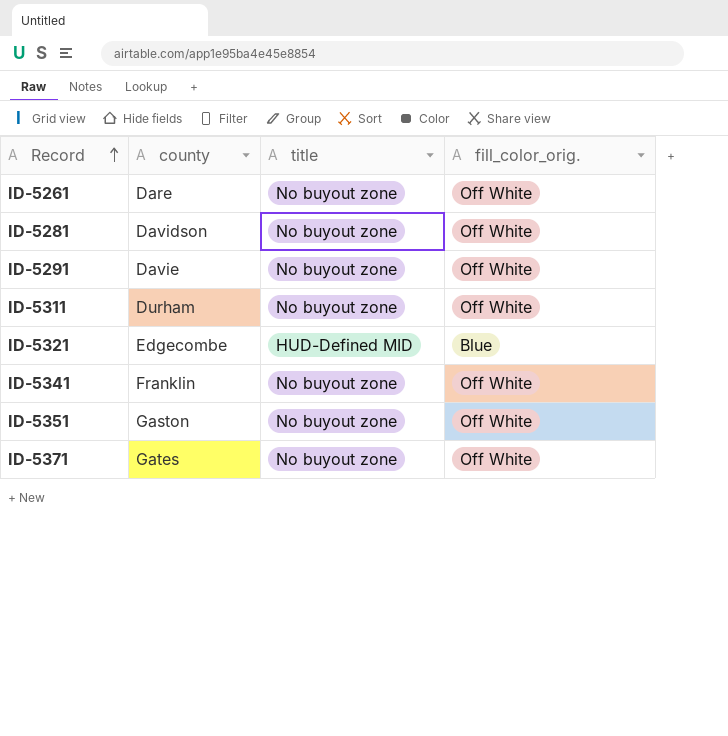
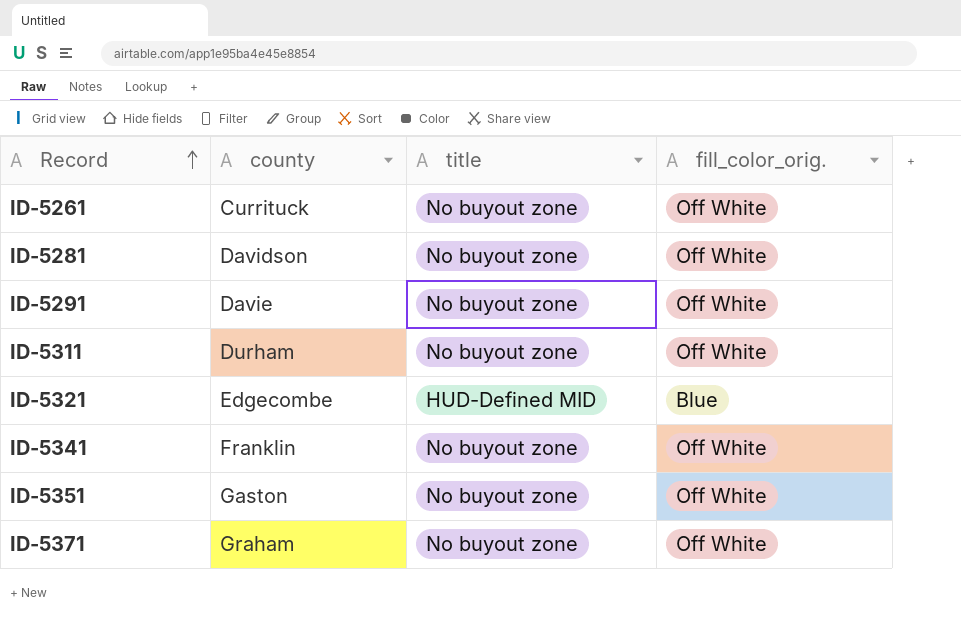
ID-5261 | county: Dare -> Currituck
ID-5371 | county: Gates -> Graham

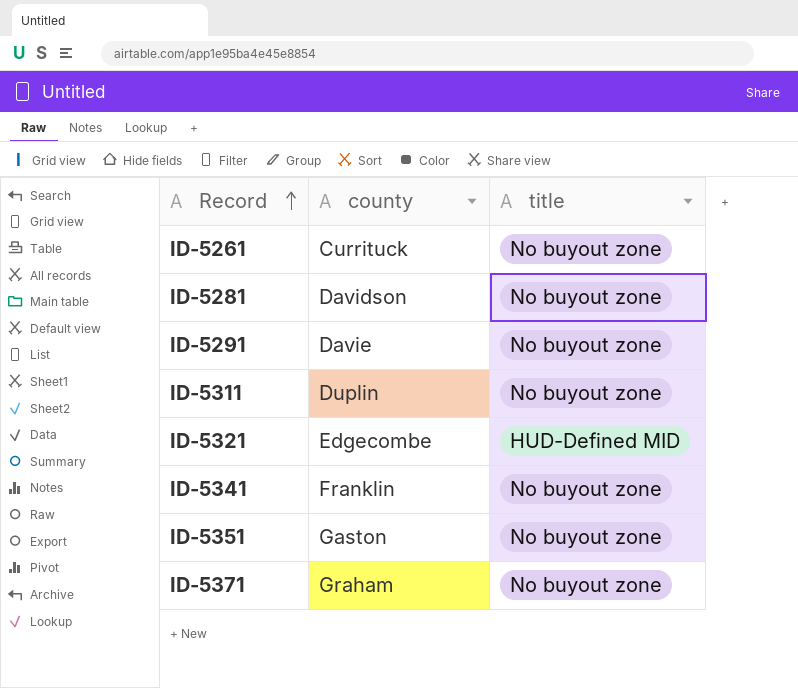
column fill_color_orig. | position: 4 -> none
ID-5311 | county: Durham -> Duplin

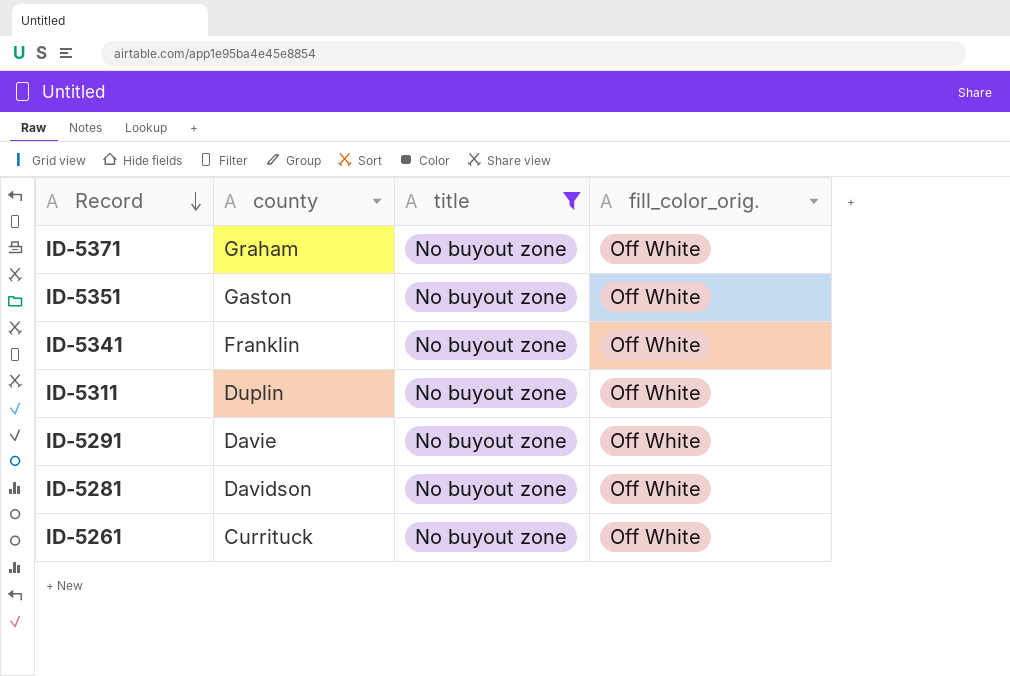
filter: none -> title = No buyout zone
row order: Record ascending -> Record descending
column fill_color_orig. | position: none -> 4

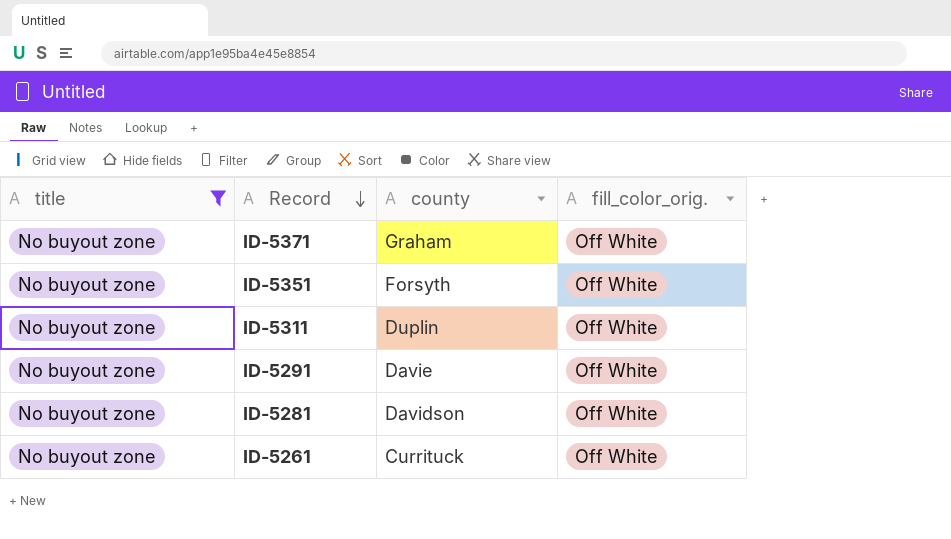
column title | position: 3 -> 1
row ID-5341: Franklin | No buyout zone | Off White -> none
ID-5351 | county: Gaston -> Forsyth

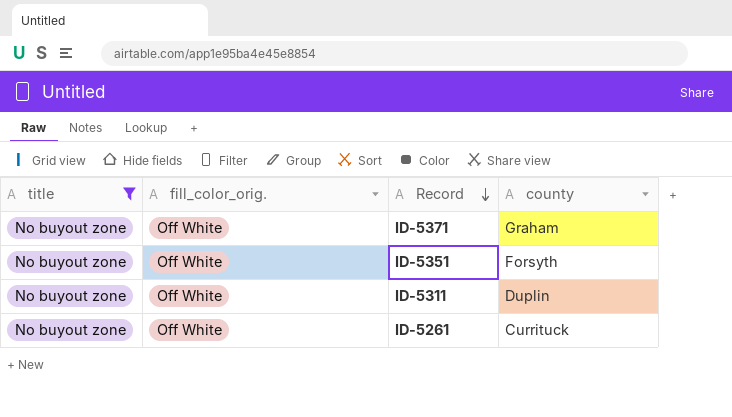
column fill_color_orig. | position: 4 -> 2
row ID-5291: No buyout zone | Davie | Off White -> none
row ID-5281: No buyout zone | Davidson | Off White -> none

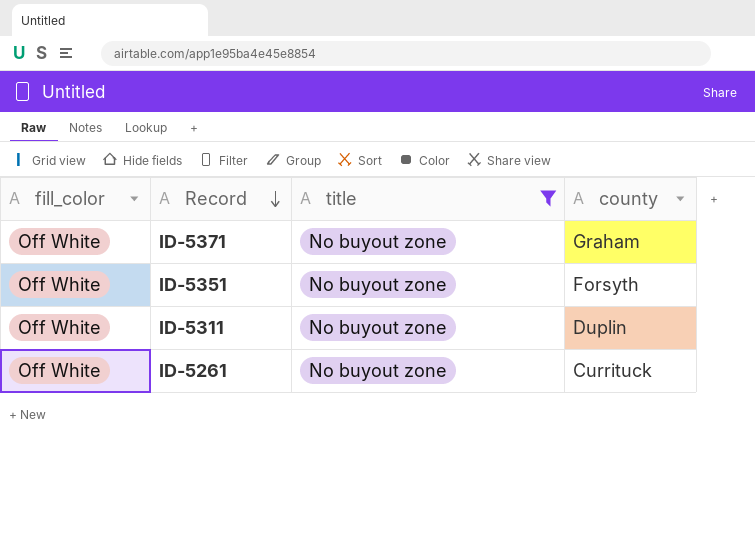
column name: fill_color_orig. -> fill_color
column title | position: 1 -> 3

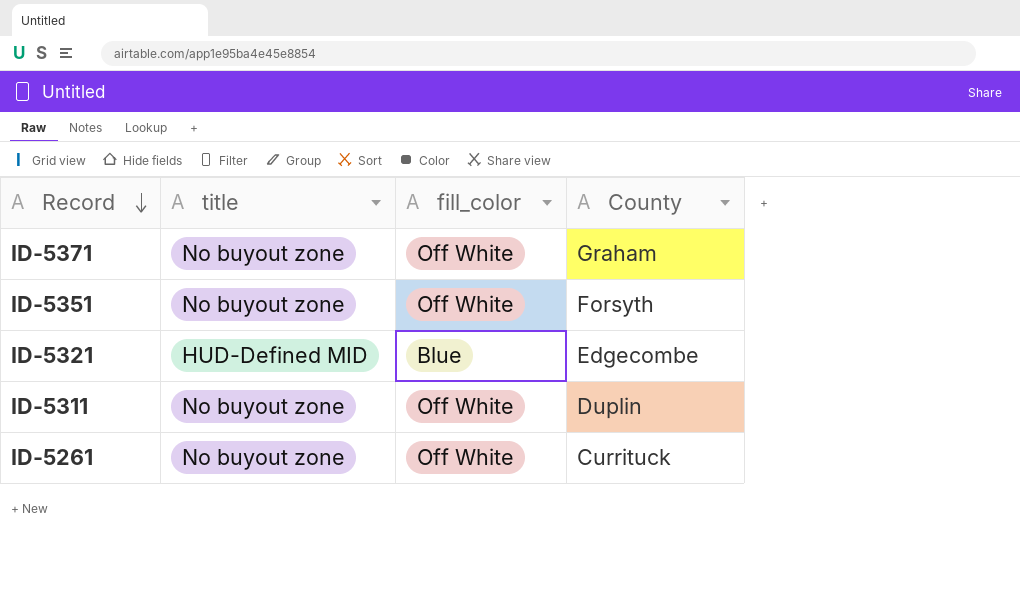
filter: title = No buyout zone -> none
column fill_color | position: 1 -> 3
column name: county -> County

